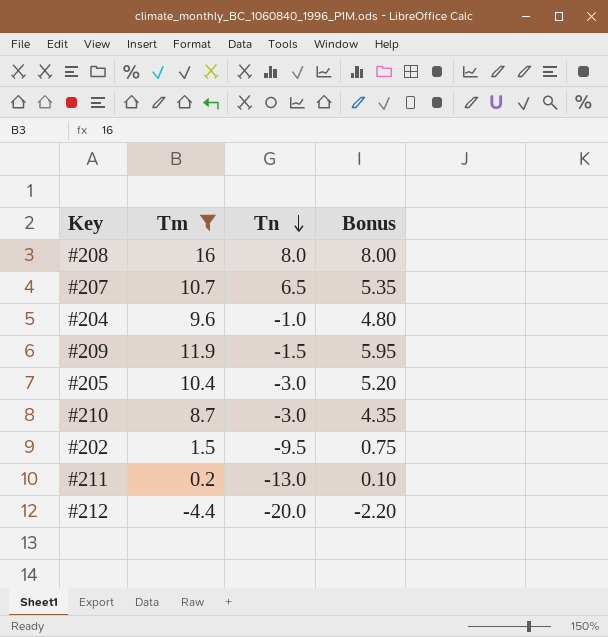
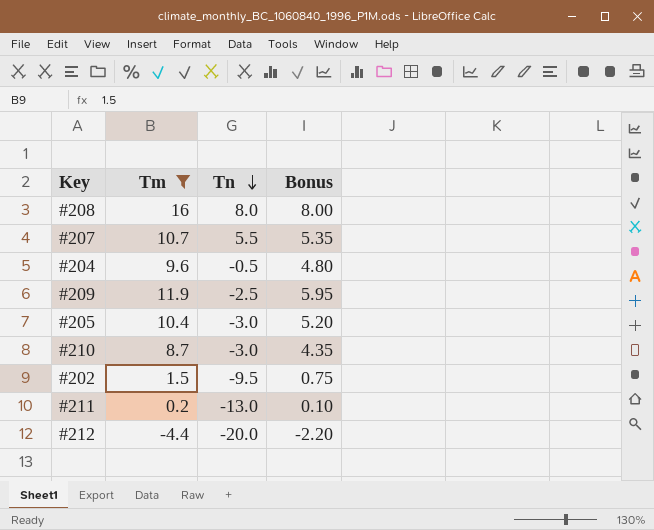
#207 | Tn: 6.5 -> 5.5
#204 | Tn: -1.0 -> -0.5
#209 | Tn: -1.5 -> -2.5

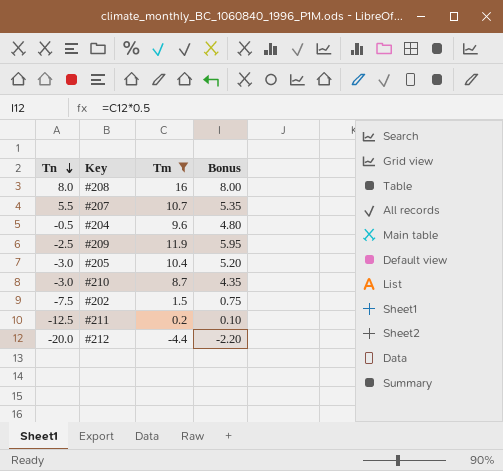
column Tn | position: 3 -> 1
#202 | Tn: -9.5 -> -7.5
#211 | Tn: -13.0 -> -12.5

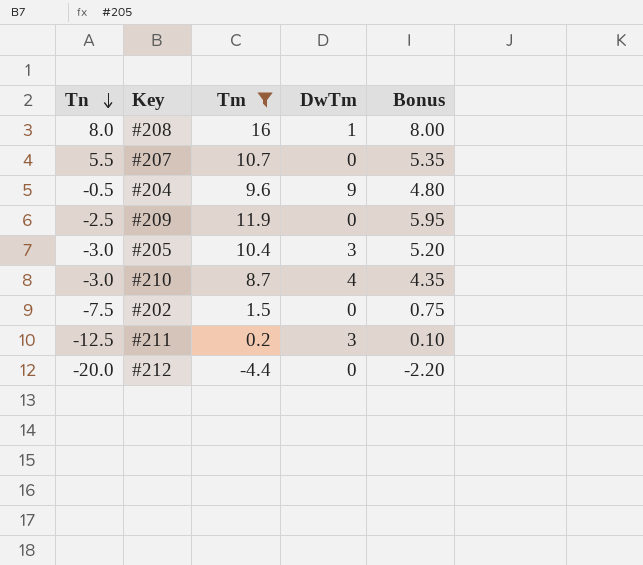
column DwTm | position: none -> 4

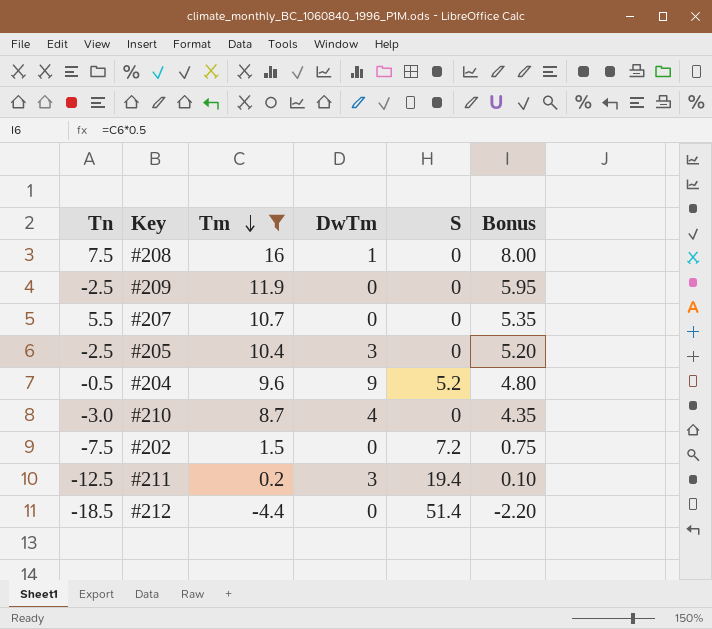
row order: Tn descending -> Tm descending
column S | position: none -> 5
#208 | Tn: 8.0 -> 7.5
#205 | Tn: -3.0 -> -2.5
#212 | Tn: -20.0 -> -18.5

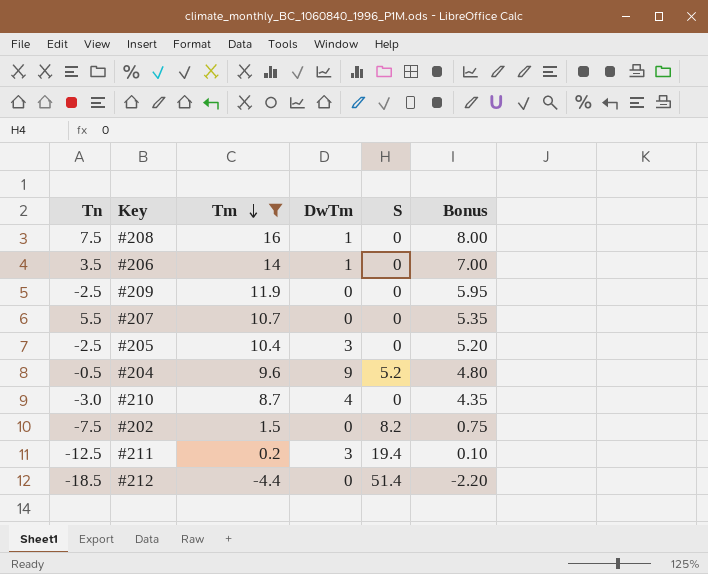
row #206: none -> 3.5 | 14 | 1 | 0 | 7.00
#202 | S: 7.2 -> 8.2

